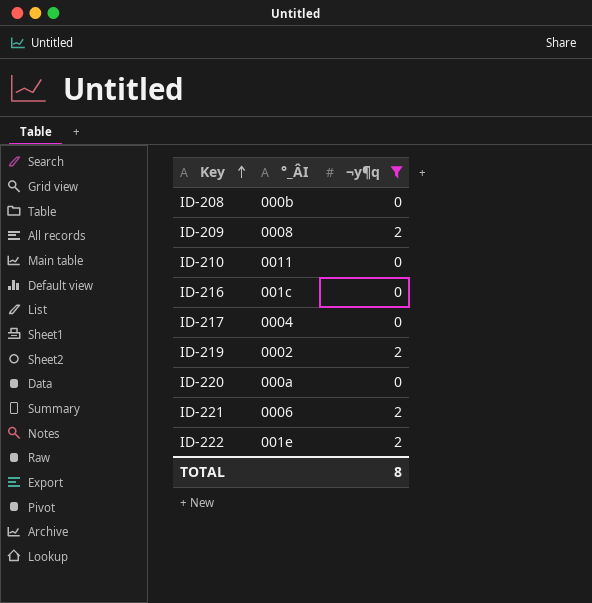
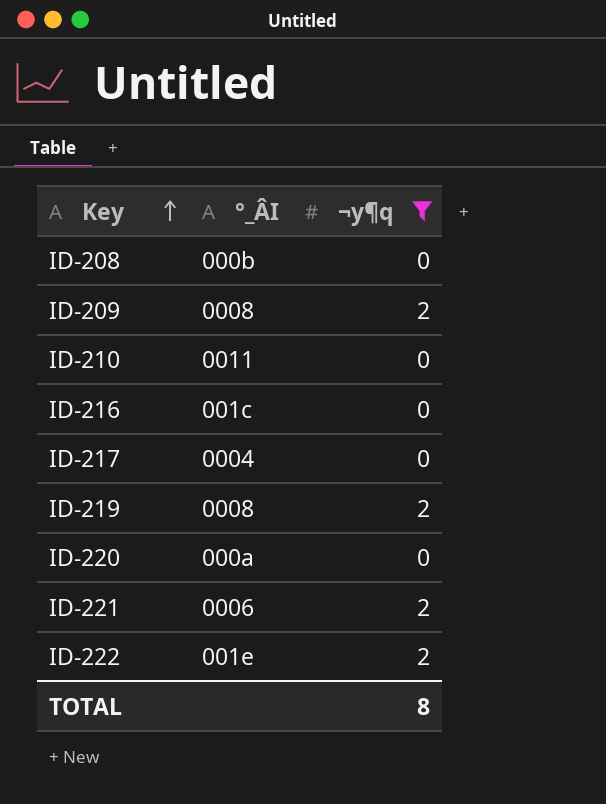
ID-219 | °_ÂI: 0002 -> 0008

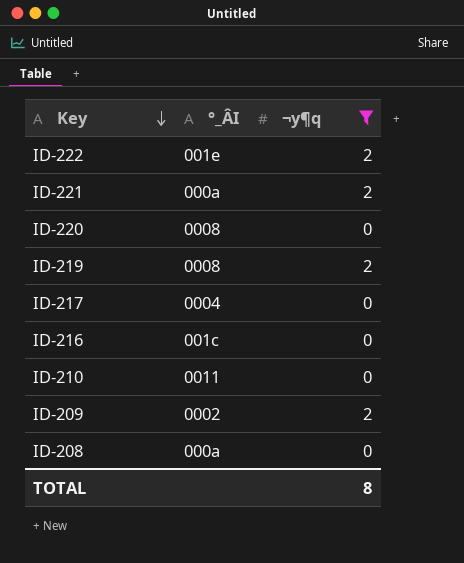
row order: Key ascending -> Key descending
ID-221 | °_ÂI: 0006 -> 000a
ID-220 | °_ÂI: 000a -> 0008
ID-209 | °_ÂI: 0008 -> 0002
ID-208 | °_ÂI: 000b -> 000a

